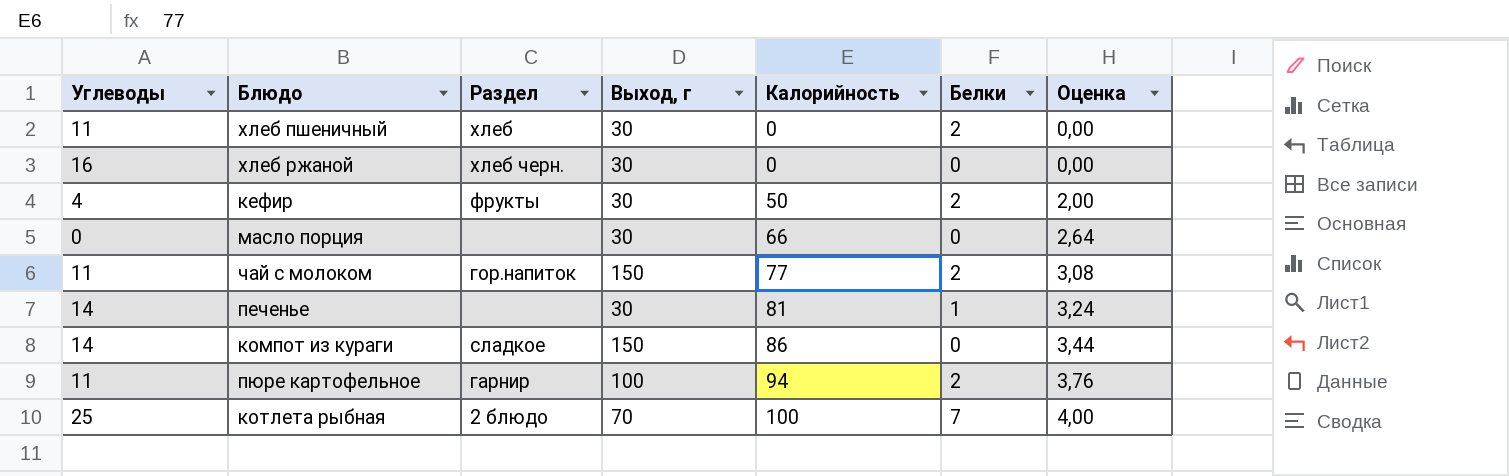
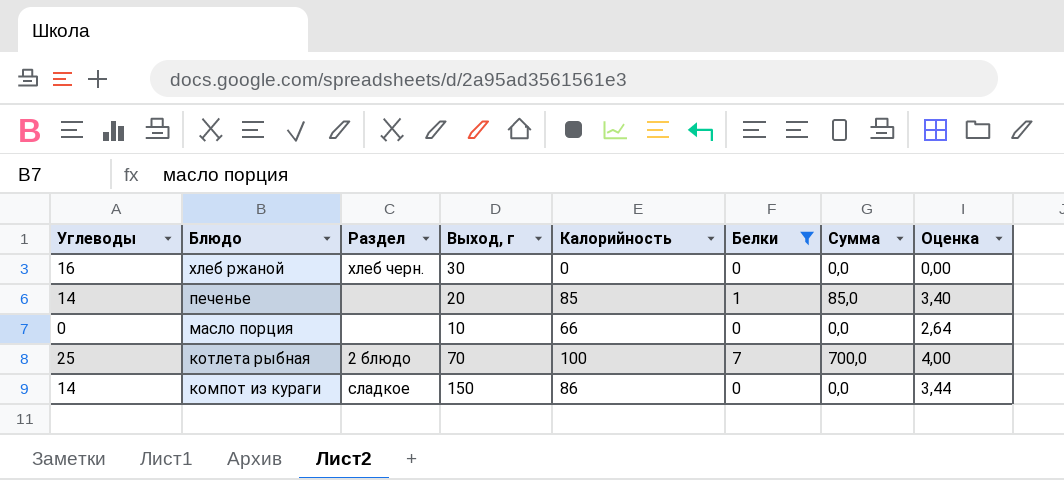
filter: none -> Белки != 2
row order: Калорийность ascending -> Блюдо descending
column Сумма | formula: none -> [Калорийность] * [Белки]
печенье | Выход, г: 30 -> 20
печенье | Калорийность: 81 -> 85
печенье | Оценка: 3,24 -> 3,40
масло порция | Выход, г: 30 -> 10

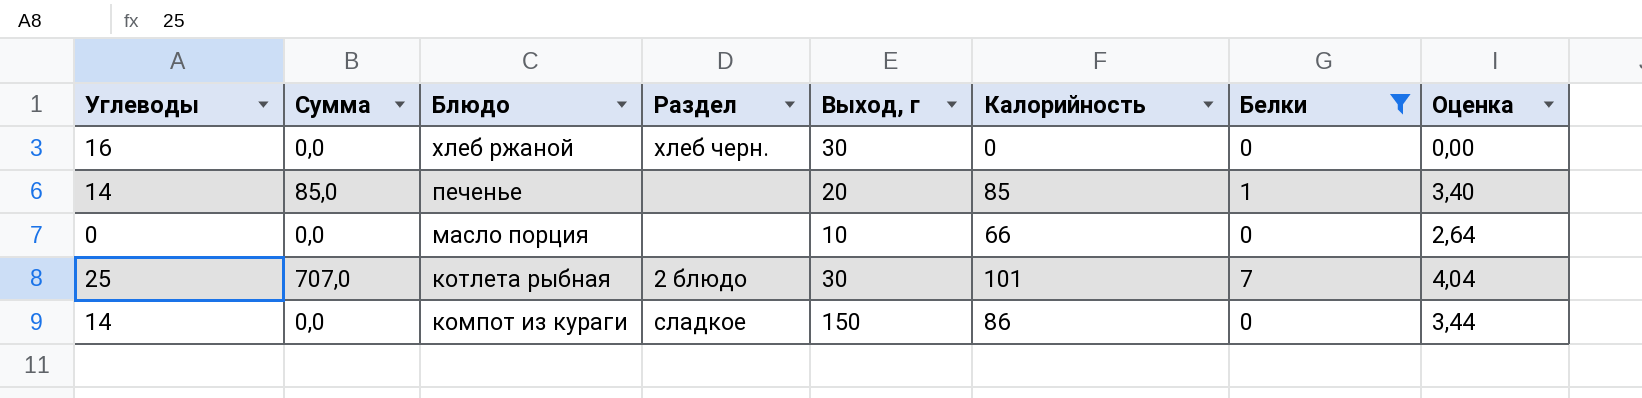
column Сумма | position: 7 -> 2
котлета рыбная | Сумма: 700,0 -> 707,0
котлета рыбная | Выход, г: 70 -> 30
котлета рыбная | Калорийность: 100 -> 101
котлета рыбная | Оценка: 4,00 -> 4,04

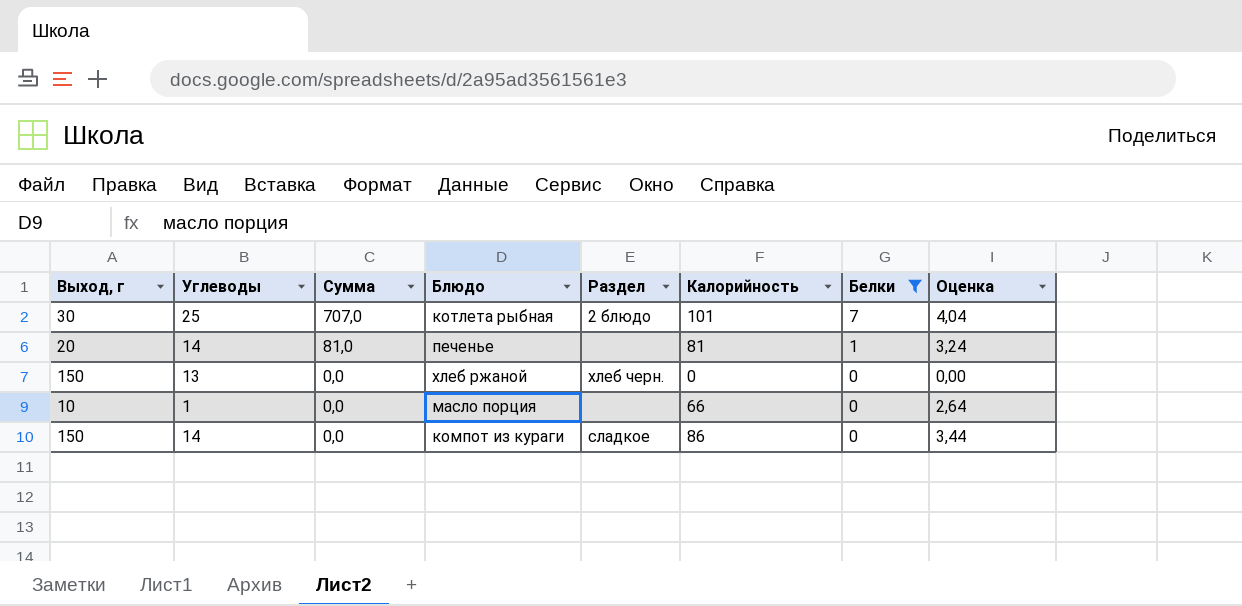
row order: Блюдо descending -> Сумма descending
column Выход, г | position: 5 -> 1
печенье | Сумма: 85,0 -> 81,0
печенье | Калорийность: 85 -> 81
печенье | Оценка: 3,40 -> 3,24
хлеб ржаной | Выход, г: 30 -> 150
хлеб ржаной | Углеводы: 16 -> 13
масло порция | Углеводы: 0 -> 1

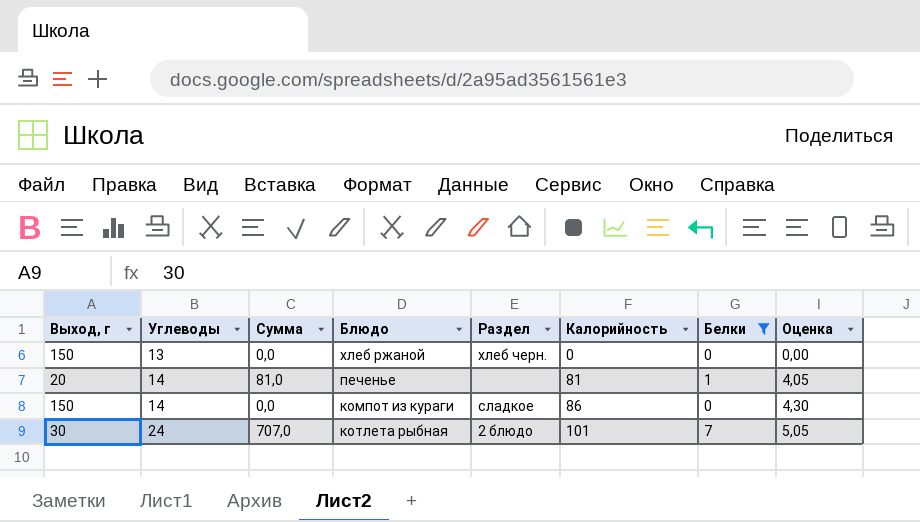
row order: Сумма descending -> Углеводы ascending
column Оценка | formula: [Калорийность] * 0,04 -> [Калорийность] * 0,05
row масло порция: 10 | 1 | 0,0 | none | 66 | 0 | 2,64 -> none
котлета рыбная | Углеводы: 25 -> 24

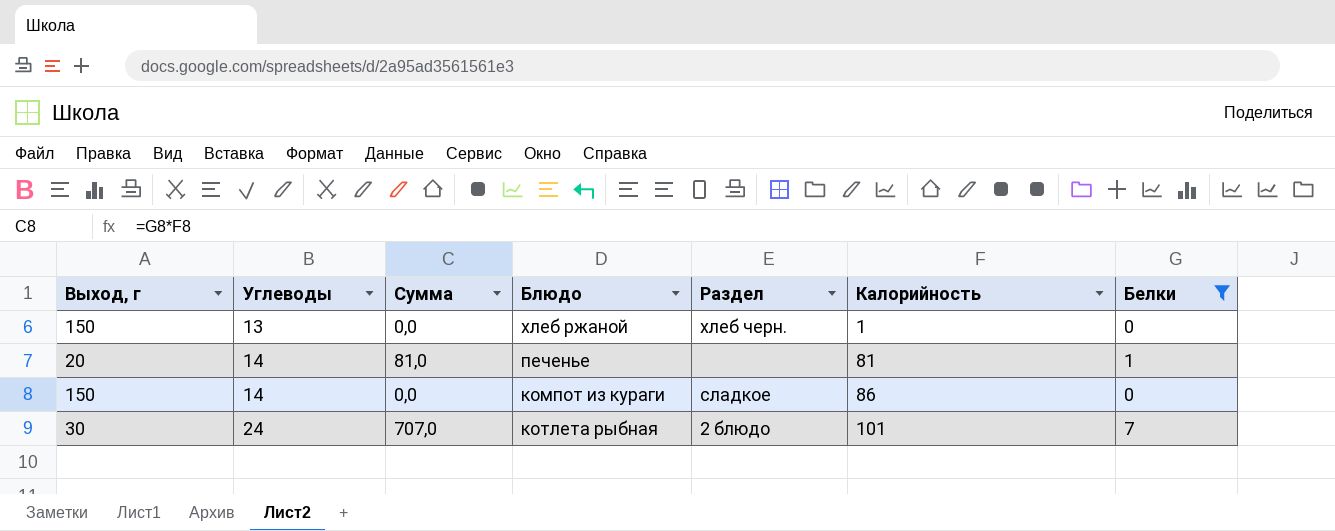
column Оценка | formula: [Калорийность] * 0,05 -> none
хлеб ржаной | Калорийность: 0 -> 1

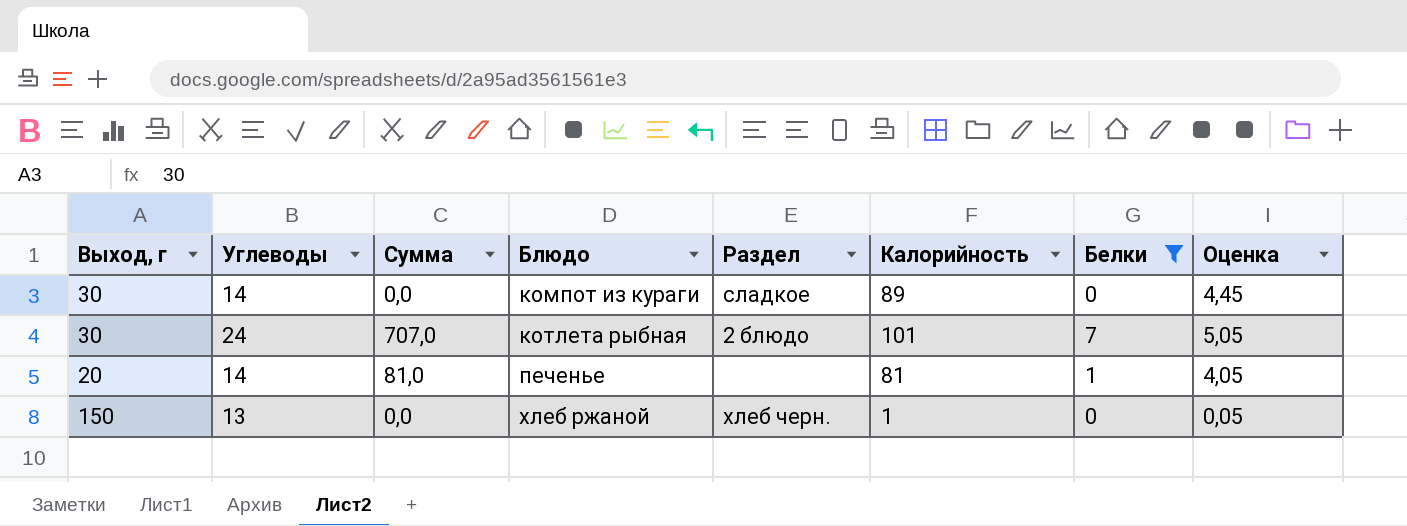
row order: Углеводы ascending -> Блюдо ascending
column Оценка | formula: none -> [Калорийность] * 0,05
компот из кураги | Выход, г: 150 -> 30
компот из кураги | Калорийность: 86 -> 89

